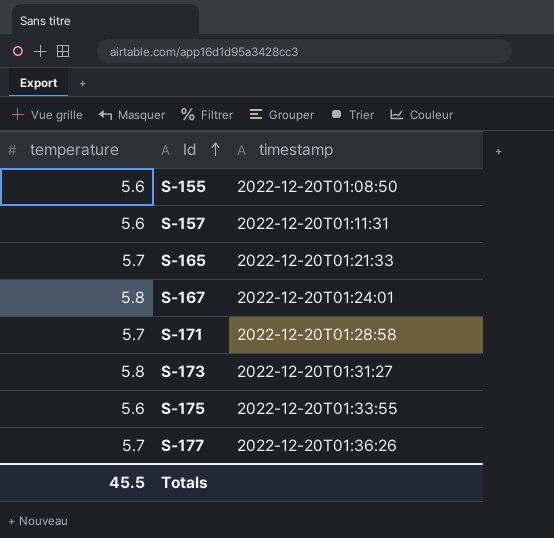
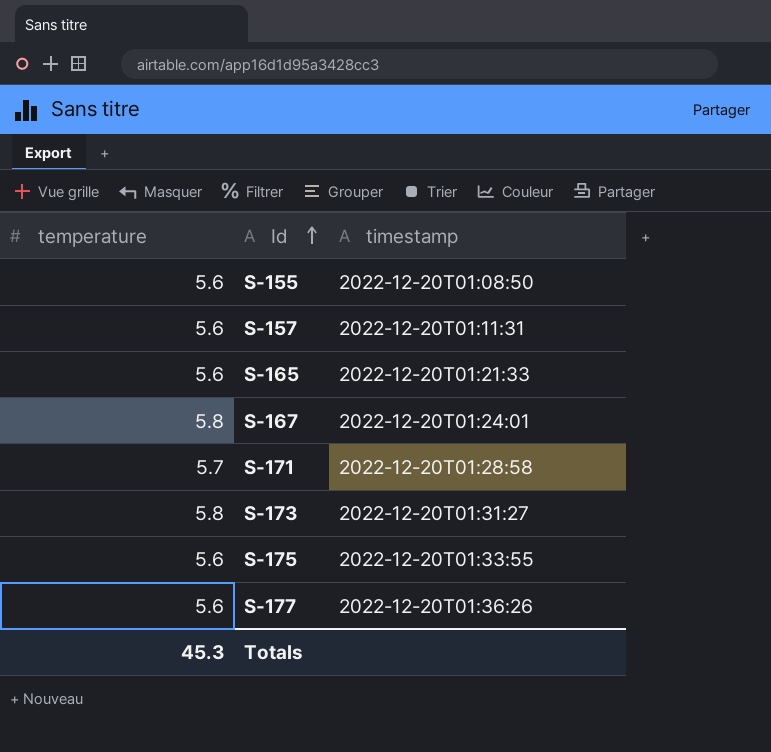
S-165 | temperature: 5.7 -> 5.6
S-177 | temperature: 5.7 -> 5.6
Totals | temperature: 45.5 -> 45.3

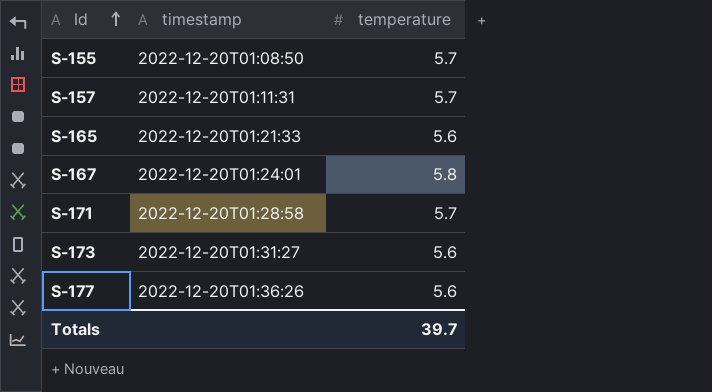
column temperature | position: 1 -> 3
row S-175: 5.6 | 2022-12-20T01:33:55 -> none
S-155 | temperature: 5.6 -> 5.7
S-157 | temperature: 5.6 -> 5.7
S-173 | temperature: 5.8 -> 5.6
Totals | temperature: 45.3 -> 39.7

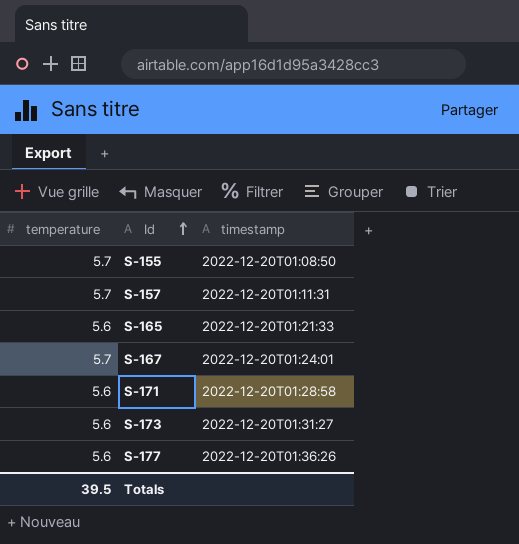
column temperature | position: 3 -> 1
S-167 | temperature: 5.8 -> 5.7
S-171 | temperature: 5.7 -> 5.6
Totals | temperature: 39.7 -> 39.5

